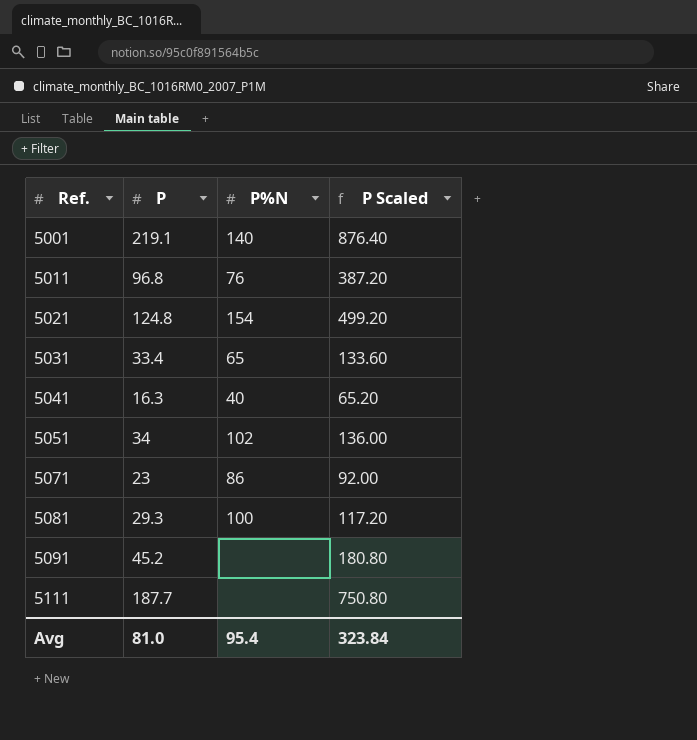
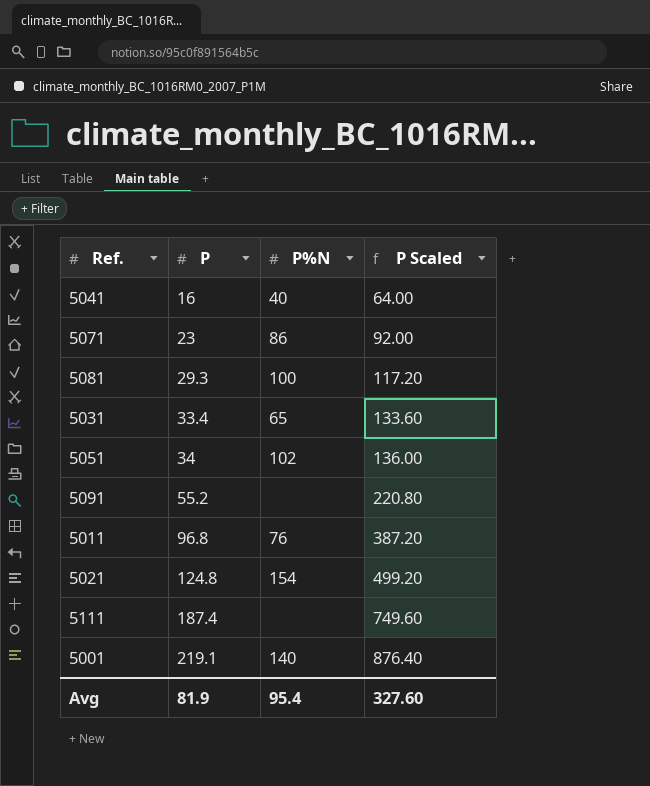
row order: Ref. ascending -> P ascending
5041 | P: 16.3 -> 16
5041 | P Scaled: 65.20 -> 64.00
5091 | P: 45.2 -> 55.2
5091 | P Scaled: 180.80 -> 220.80
5111 | P: 187.7 -> 187.4
5111 | P Scaled: 750.80 -> 749.60
Avg | P: 81.0 -> 81.9
Avg | P Scaled: 323.84 -> 327.60

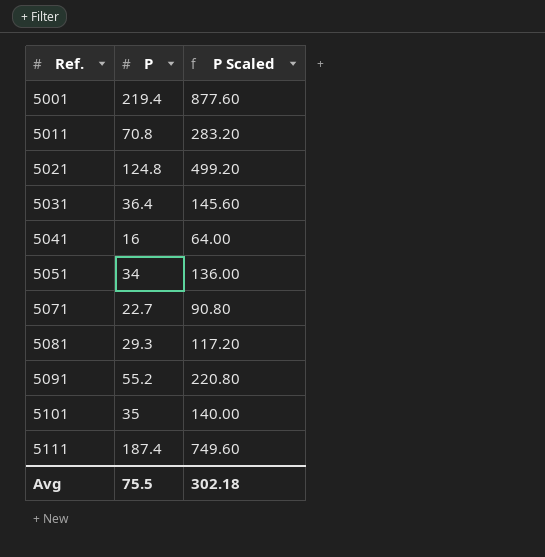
row order: P ascending -> Ref. ascending
column P%N | position: 3 -> none
5001 | P: 219.1 -> 219.4
5001 | P Scaled: 876.40 -> 877.60
5011 | P: 96.8 -> 70.8
5011 | P Scaled: 387.20 -> 283.20
5031 | P: 33.4 -> 36.4
5031 | P Scaled: 133.60 -> 145.60
5071 | P: 23 -> 22.7
5071 | P Scaled: 92.00 -> 90.80
row 5101: none -> 35 | 140.00
Avg | P: 81.9 -> 75.5
Avg | P Scaled: 327.60 -> 302.18

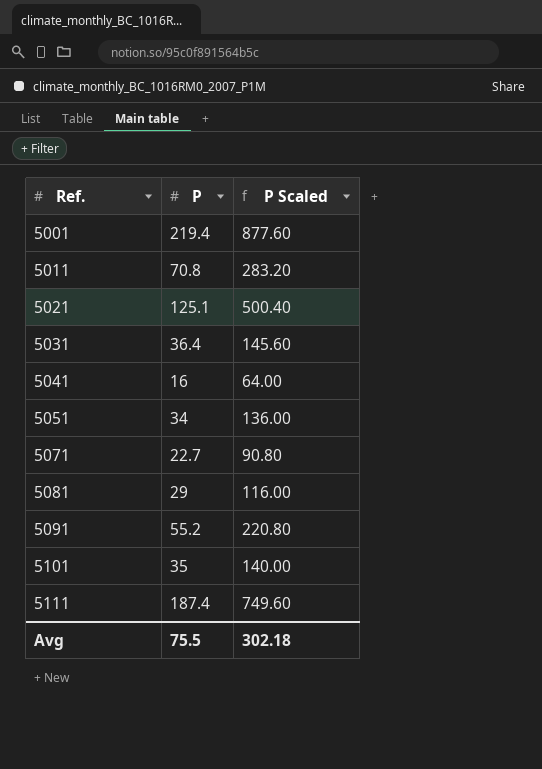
5021 | P: 124.8 -> 125.1
5021 | P Scaled: 499.20 -> 500.40
5081 | P: 29.3 -> 29
5081 | P Scaled: 117.20 -> 116.00

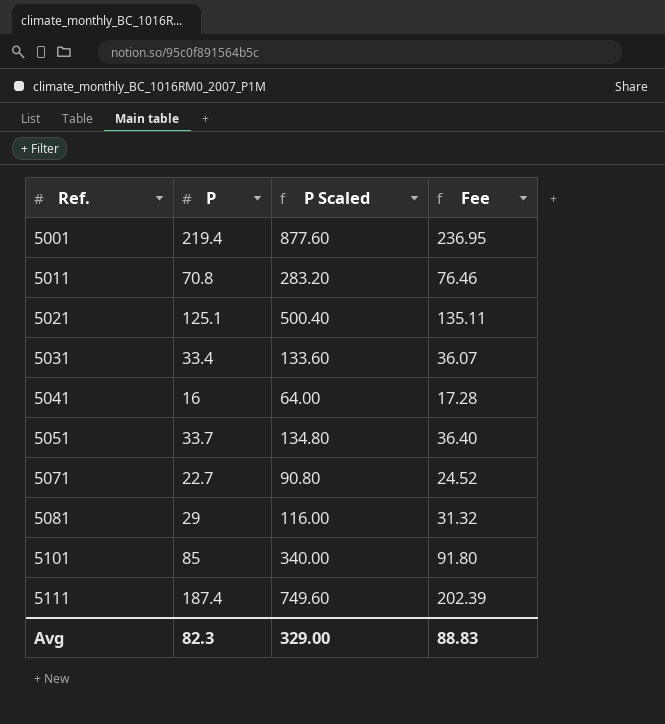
column Fee | formula: none -> [P] * 1.08
row 5091: 55.2 | 220.80 -> none
5031 | P: 36.4 -> 33.4
5031 | P Scaled: 145.60 -> 133.60
5051 | P: 34 -> 33.7
5051 | P Scaled: 136.00 -> 134.80
5101 | P: 35 -> 85
5101 | P Scaled: 140.00 -> 340.00
Avg | P: 75.5 -> 82.3
Avg | P Scaled: 302.18 -> 329.00

